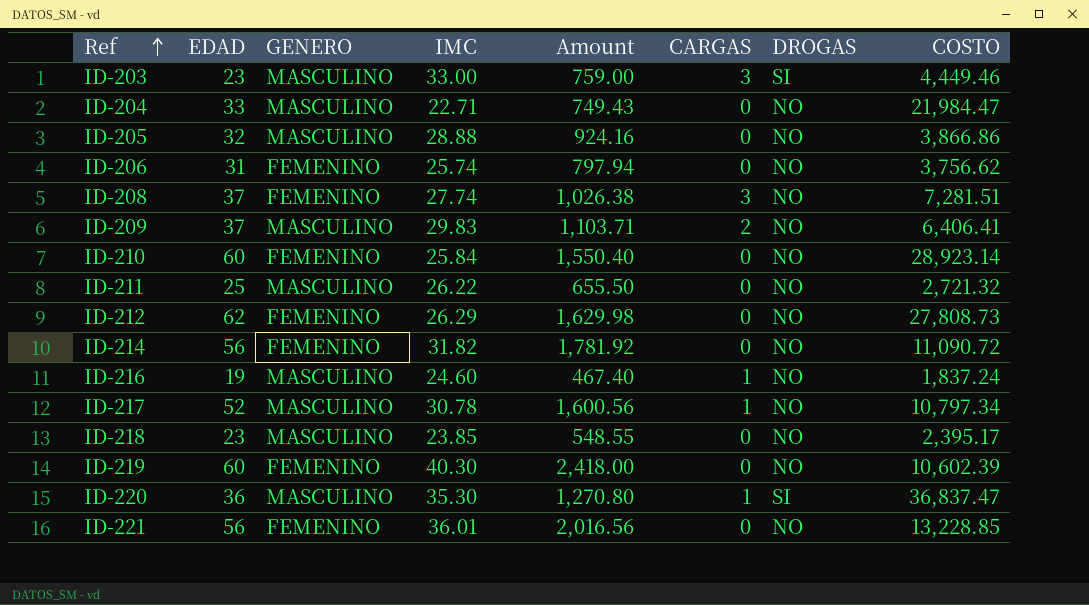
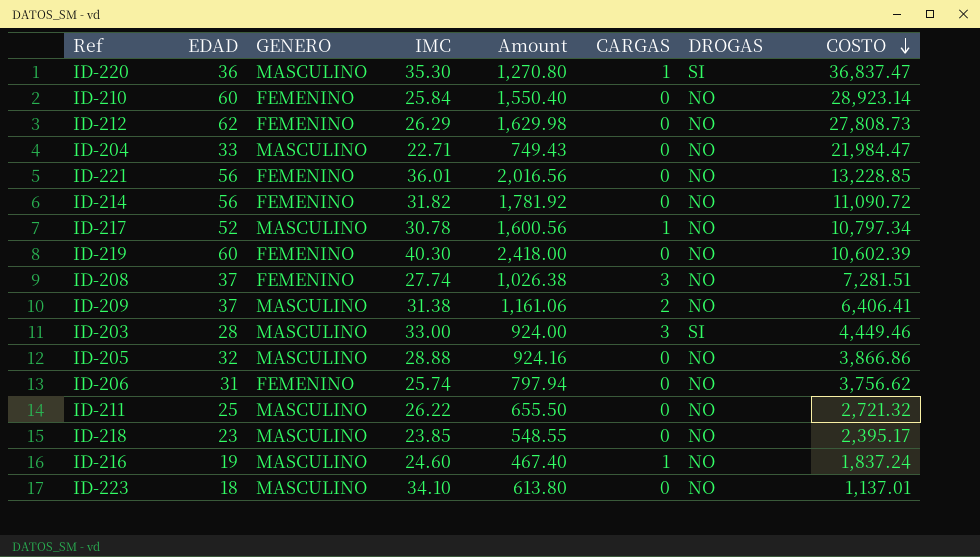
row order: Ref ascending -> COSTO descending
ID-209 | IMC: 29.83 -> 31.38
ID-209 | Amount: 1,103.71 -> 1,161.06
ID-203 | EDAD: 23 -> 28
ID-203 | Amount: 759.00 -> 924.00
row ID-223: none -> 18 | MASCULINO | 34.10 | 613.80 | 0 | NO | 1,137.01

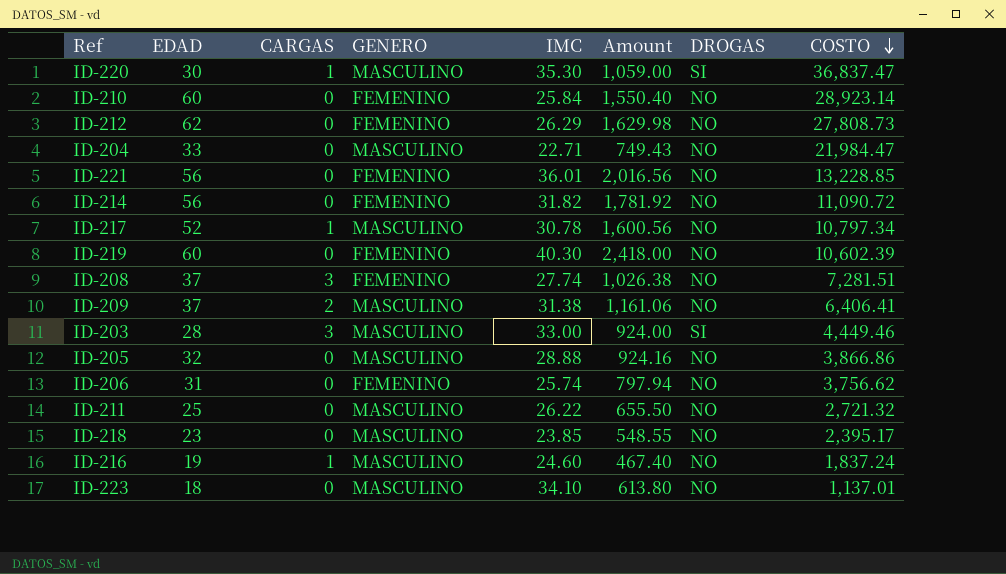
column CARGAS | position: 6 -> 3
ID-220 | EDAD: 36 -> 30
ID-220 | Amount: 1,270.80 -> 1,059.00

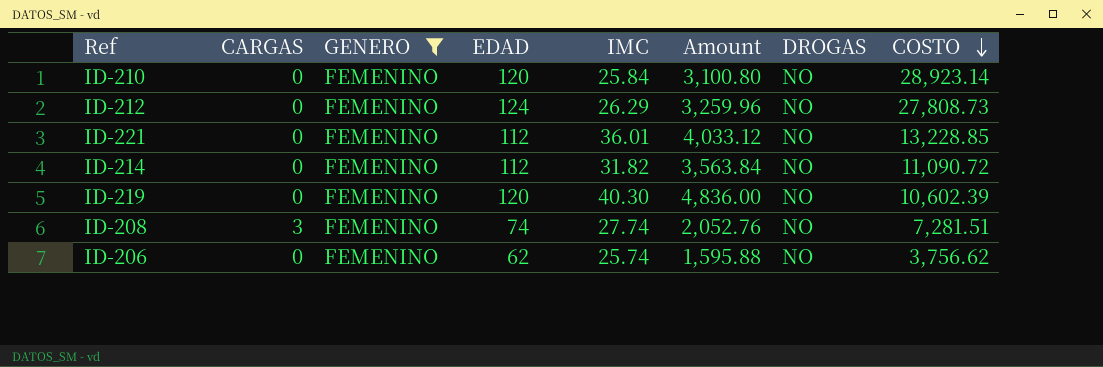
filter: none -> GENERO = FEMENINO
column EDAD | position: 2 -> 4
ID-210 | EDAD: 60 -> 120
ID-210 | Amount: 1,550.40 -> 3,100.80
ID-212 | EDAD: 62 -> 124
ID-212 | Amount: 1,629.98 -> 3,259.96
ID-221 | EDAD: 56 -> 112
ID-221 | Amount: 2,016.56 -> 4,033.12
ID-214 | EDAD: 56 -> 112
ID-214 | Amount: 1,781.92 -> 3,563.84
ID-219 | EDAD: 60 -> 120
ID-219 | Amount: 2,418.00 -> 4,836.00
ID-208 | EDAD: 37 -> 74
ID-208 | Amount: 1,026.38 -> 2,052.76
ID-206 | EDAD: 31 -> 62
ID-206 | Amount: 797.94 -> 1,595.88

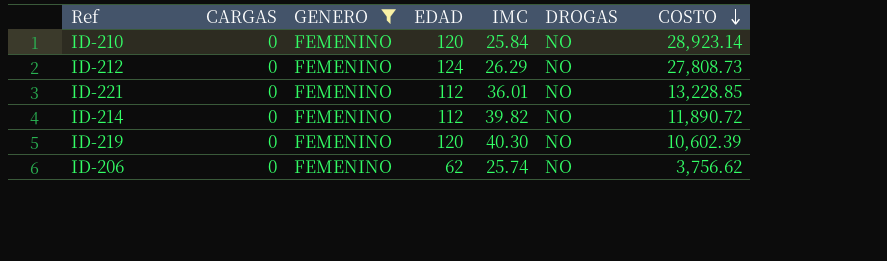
column Amount | formula: [EDAD] * [IMC] -> none
row ID-208: 3 | FEMENINO | 74 | 27.74 | 2,052.76 | NO | 7,281.51 -> none
ID-214 | IMC: 31.82 -> 39.82
ID-214 | COSTO: 11,090.72 -> 11,890.72

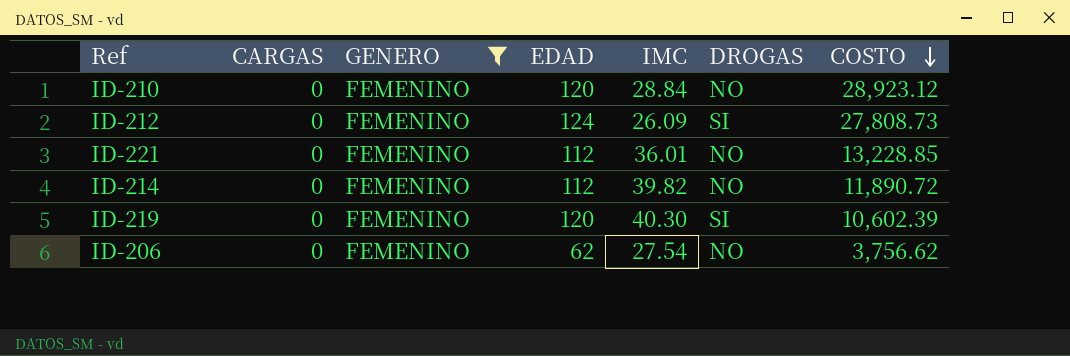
ID-210 | IMC: 25.84 -> 28.84
ID-210 | COSTO: 28,923.14 -> 28,923.12
ID-212 | IMC: 26.29 -> 26.09
ID-212 | DROGAS: NO -> SI
ID-219 | DROGAS: NO -> SI
ID-206 | IMC: 25.74 -> 27.54

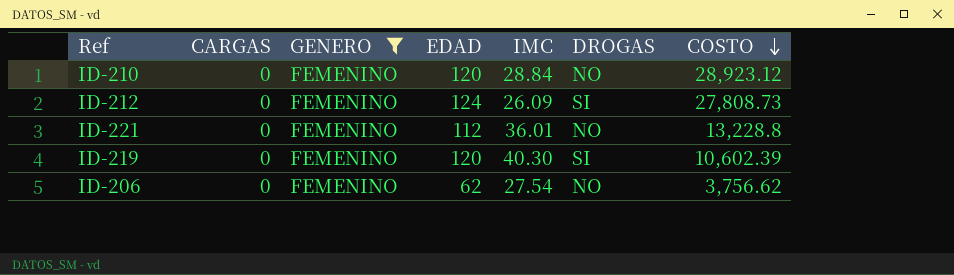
row ID-214: 0 | FEMENINO | 112 | 39.82 | NO | 11,890.72 -> none
ID-221 | COSTO: 13,228.85 -> 13,228.8

